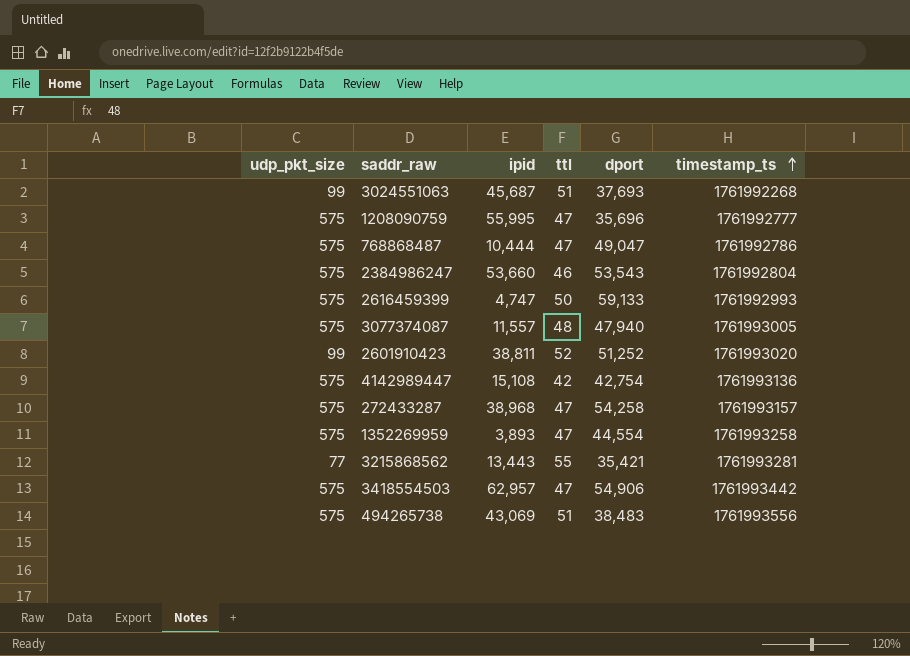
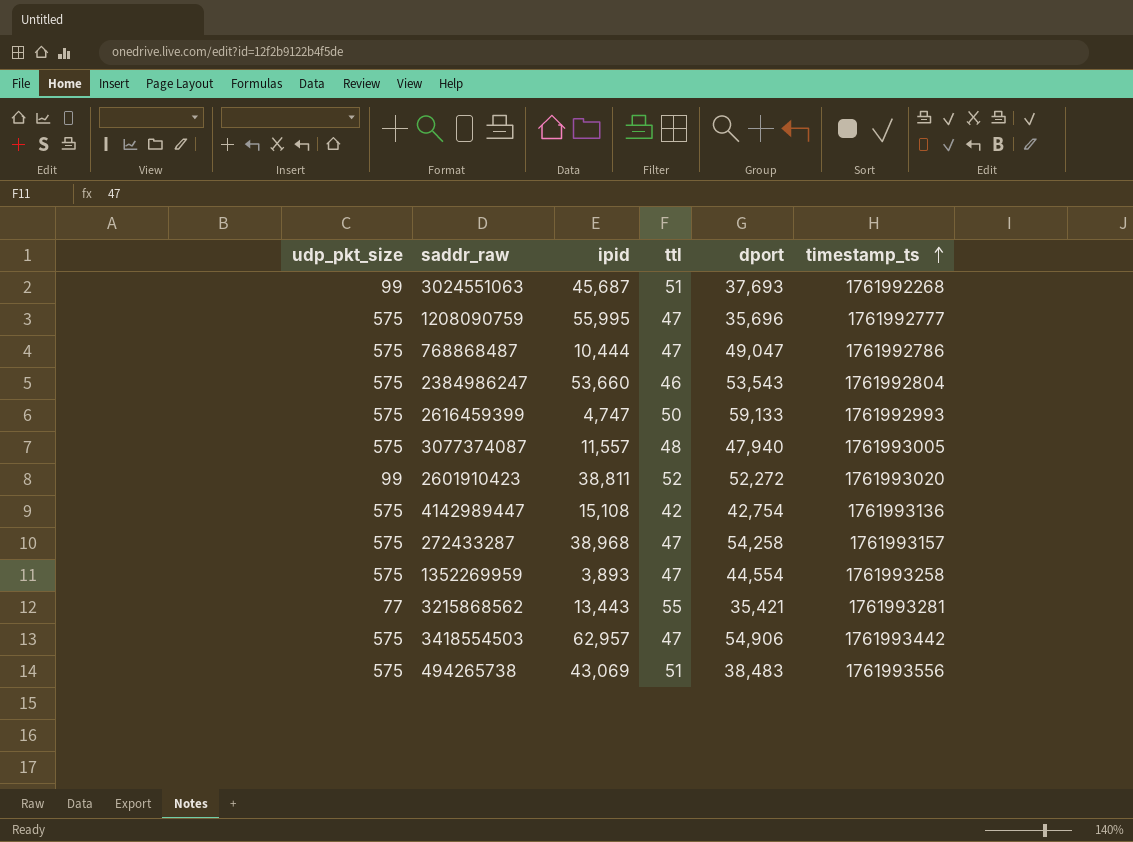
2601910423 | dport: 51,252 -> 52,272

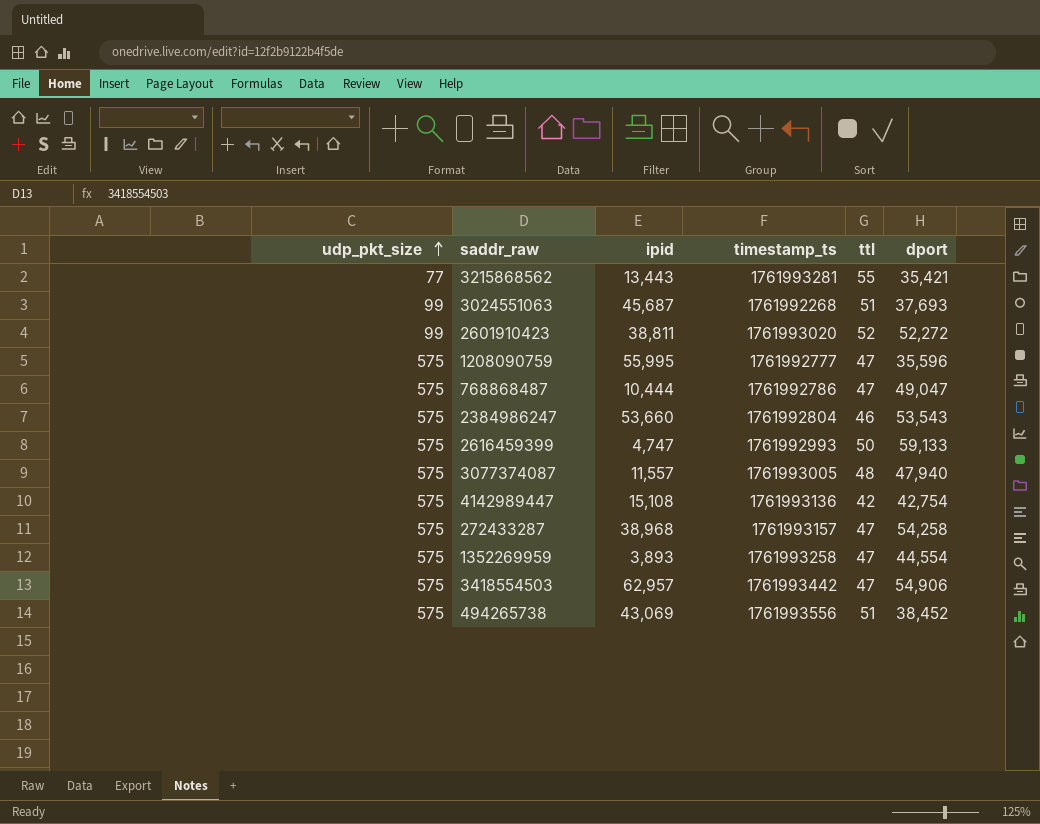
row order: timestamp_ts ascending -> udp_pkt_size ascending
column timestamp_ts | position: 6 -> 4
1208090759 | dport: 35,696 -> 35,596
494265738 | dport: 38,483 -> 38,452

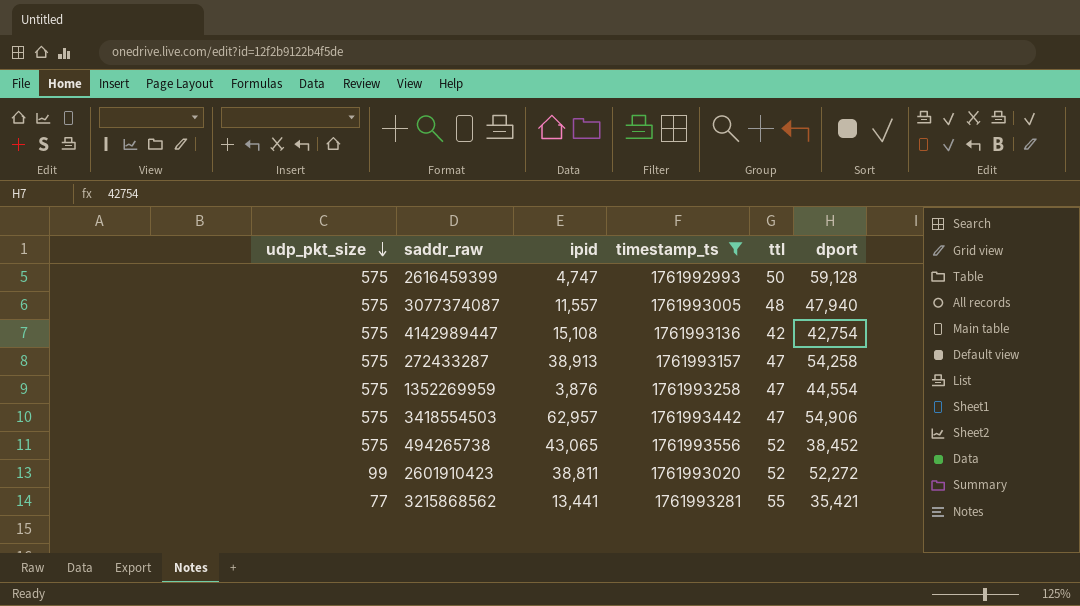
filter: none -> timestamp_ts >= 1761992993
row order: udp_pkt_size ascending -> udp_pkt_size descending
2616459399 | dport: 59,133 -> 59,128
272433287 | ipid: 38,968 -> 38,913
1352269959 | ipid: 3,893 -> 3,876
494265738 | ipid: 43,069 -> 43,065
494265738 | ttl: 51 -> 52
3215868562 | ipid: 13,443 -> 13,441

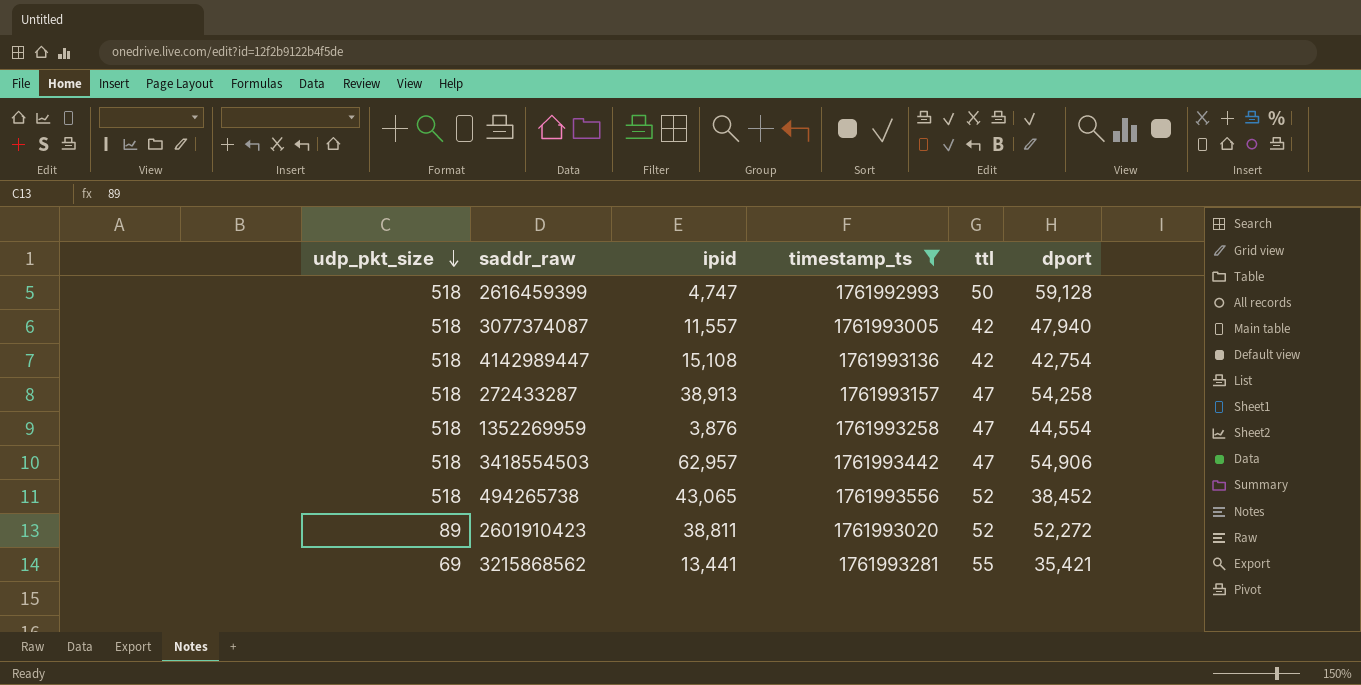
2616459399 | udp_pkt_size: 575 -> 518
3077374087 | udp_pkt_size: 575 -> 518
3077374087 | ttl: 48 -> 42
4142989447 | udp_pkt_size: 575 -> 518
272433287 | udp_pkt_size: 575 -> 518
1352269959 | udp_pkt_size: 575 -> 518
3418554503 | udp_pkt_size: 575 -> 518
494265738 | udp_pkt_size: 575 -> 518
2601910423 | udp_pkt_size: 99 -> 89
3215868562 | udp_pkt_size: 77 -> 69

